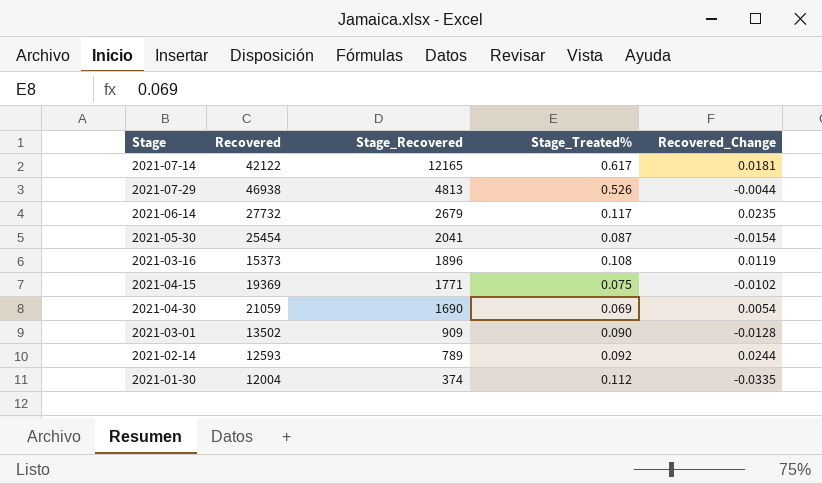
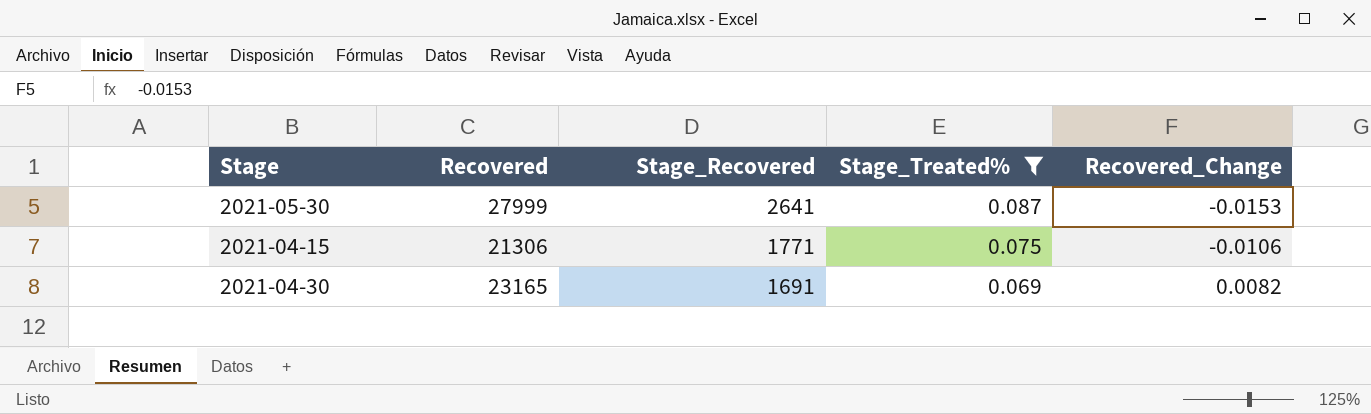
filter: none -> Stage_Treated% <= 0.087
2021-05-30 | Recovered: 25454 -> 27999
2021-05-30 | Stage_Recovered: 2041 -> 2641
2021-05-30 | Recovered_Change: -0.0154 -> -0.0153
2021-04-15 | Recovered: 19369 -> 21306
2021-04-15 | Recovered_Change: -0.0102 -> -0.0106
2021-04-30 | Recovered: 21059 -> 23165
2021-04-30 | Stage_Recovered: 1690 -> 1691
2021-04-30 | Recovered_Change: 0.0054 -> 0.0082

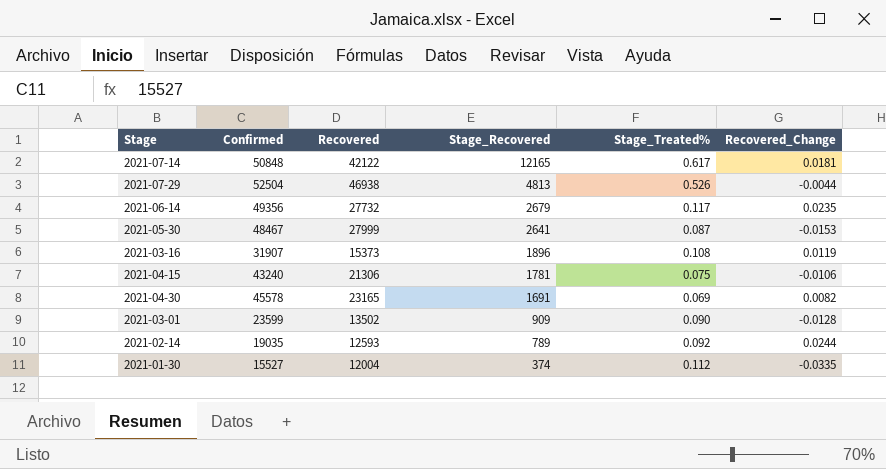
filter: Stage_Treated% <= 0.087 -> none
column Confirmed | position: none -> 2
2021-04-15 | Stage_Recovered: 1771 -> 1781

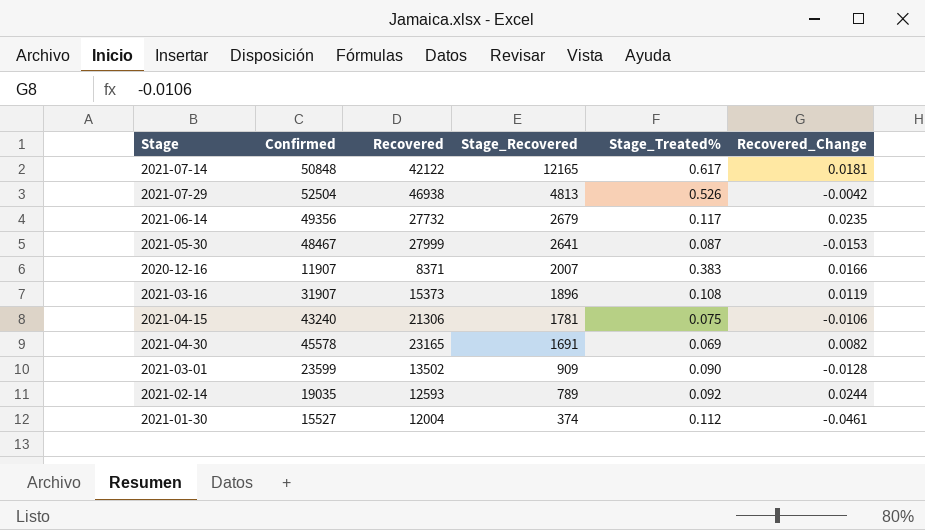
2021-07-29 | Recovered_Change: -0.0044 -> -0.0042
row 2020-12-16: none -> 11907 | 8371 | 2007 | 0.383 | 0.0166
2021-01-30 | Recovered_Change: -0.0335 -> -0.0461

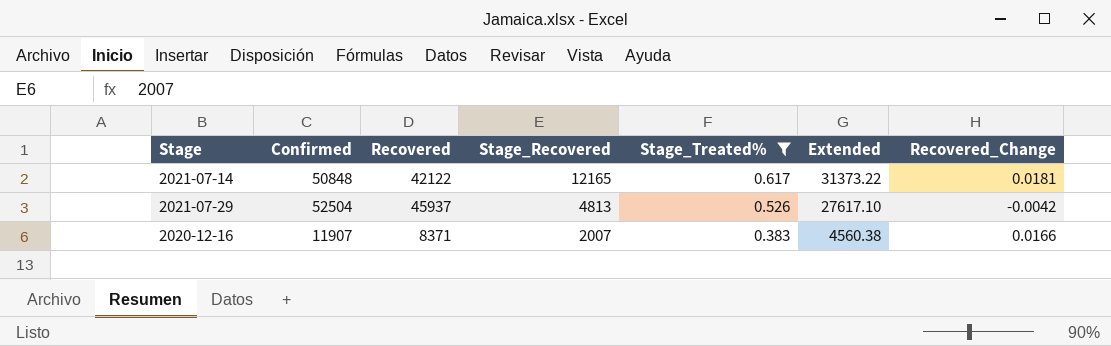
filter: none -> Stage_Treated% >= 0.383
column Extended | formula: none -> [Confirmed] * [Stage_Treated%]
2021-07-29 | Recovered: 46938 -> 45937

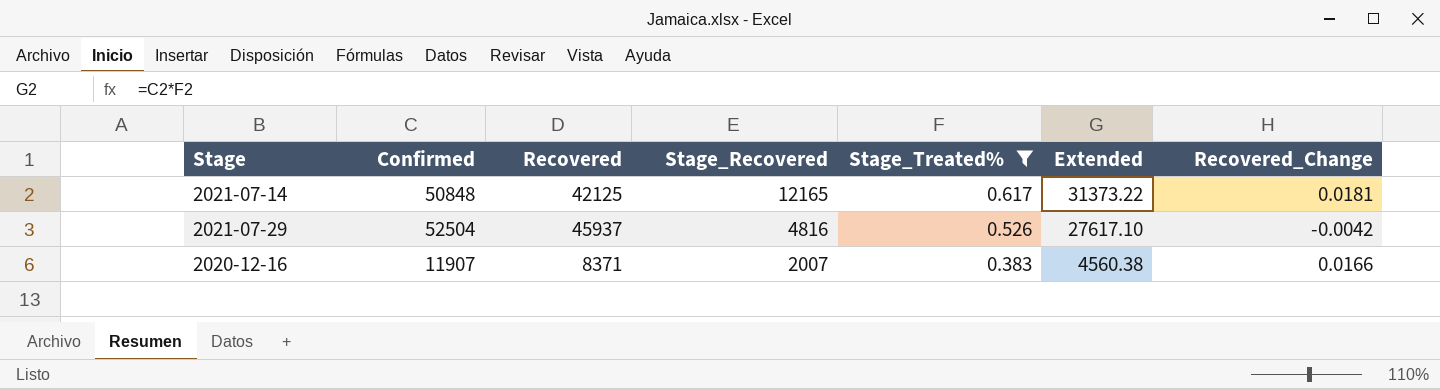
2021-07-14 | Recovered: 42122 -> 42125
2021-07-29 | Stage_Recovered: 4813 -> 4816

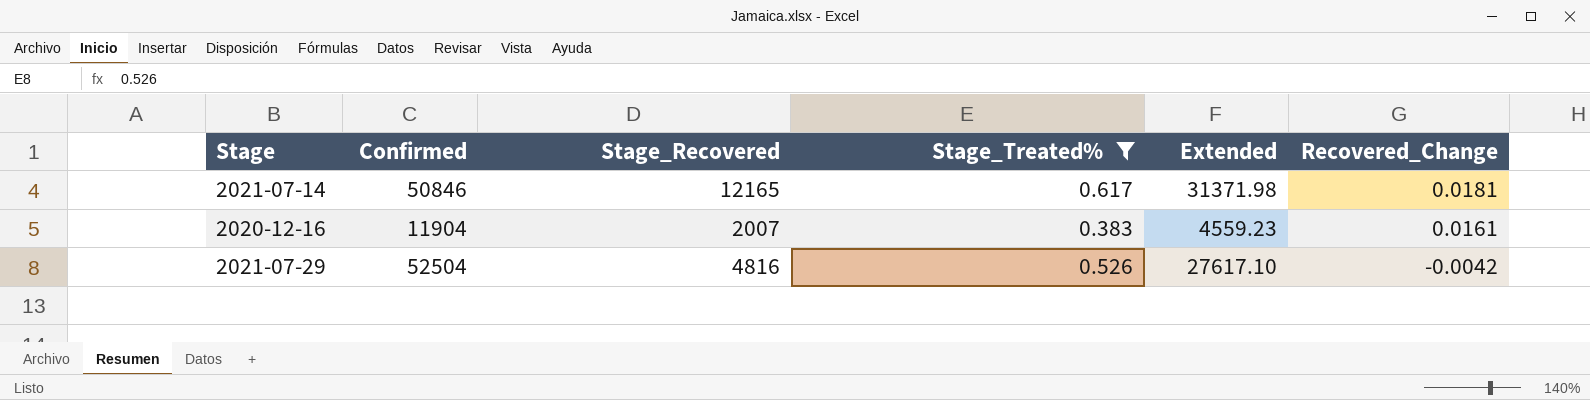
row order: Stage_Recovered descending -> Recovered_Change descending
column Recovered | position: 3 -> none
2021-07-14 | Confirmed: 50848 -> 50846
2021-07-14 | Extended: 31373.22 -> 31371.98
2020-12-16 | Confirmed: 11907 -> 11904
2020-12-16 | Extended: 4560.38 -> 4559.23
2020-12-16 | Recovered_Change: 0.0166 -> 0.0161

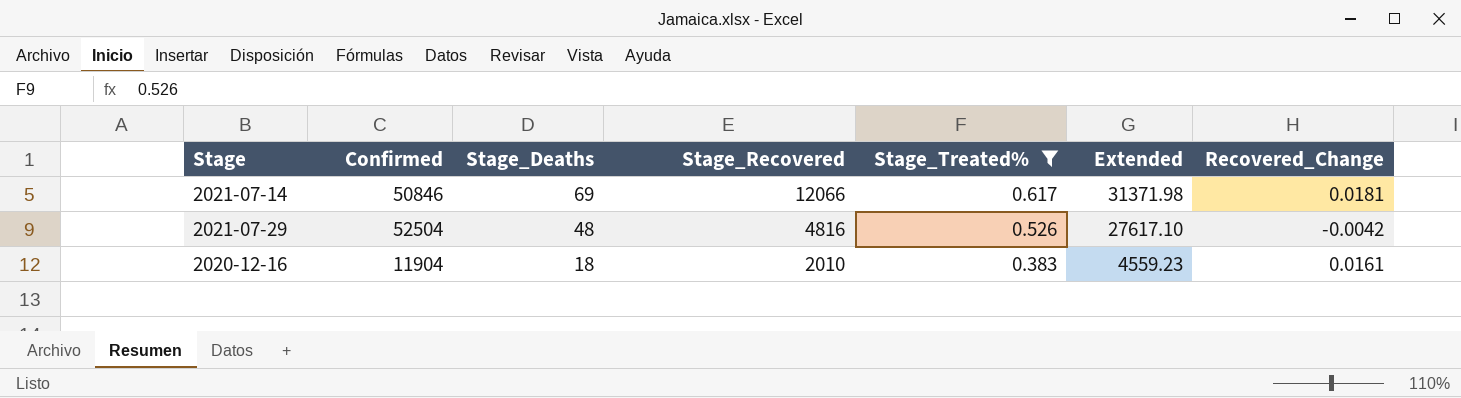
row order: Recovered_Change descending -> Stage_Deaths descending
column Stage_Deaths | position: none -> 3
2021-07-14 | Stage_Recovered: 12165 -> 12066
2020-12-16 | Stage_Recovered: 2007 -> 2010

